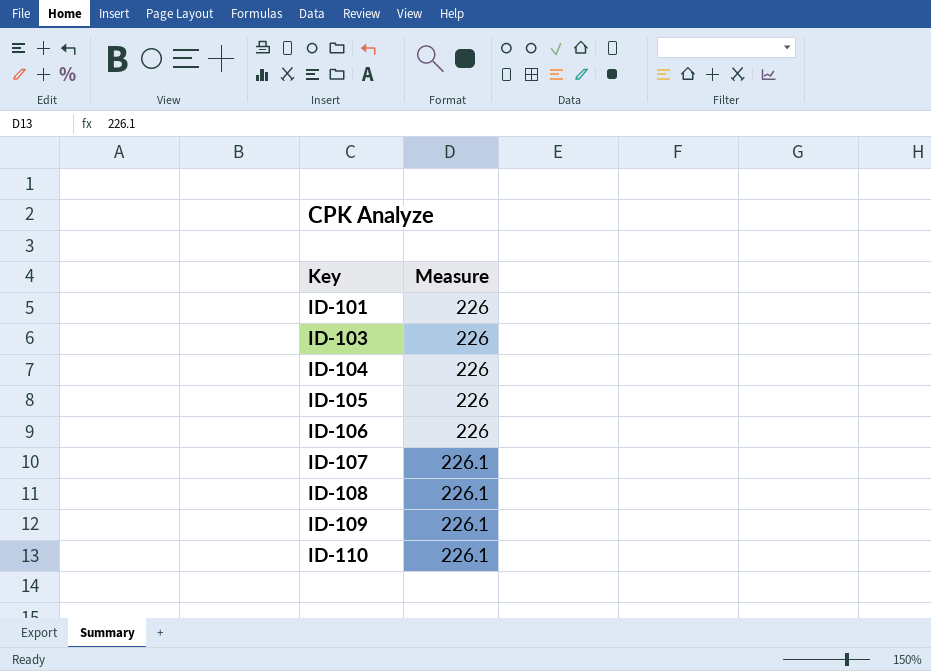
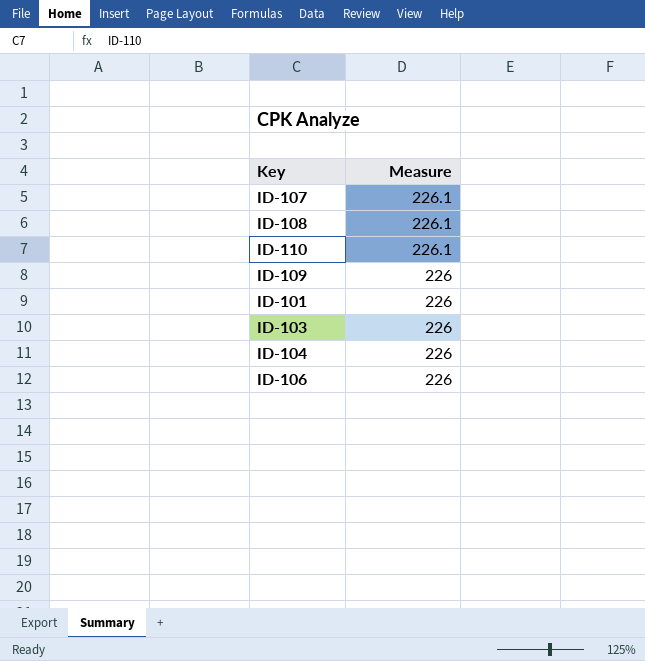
row order: Key ascending -> Measure descending
row ID-105: 226 -> none
ID-109 | Measure: 226.1 -> 226

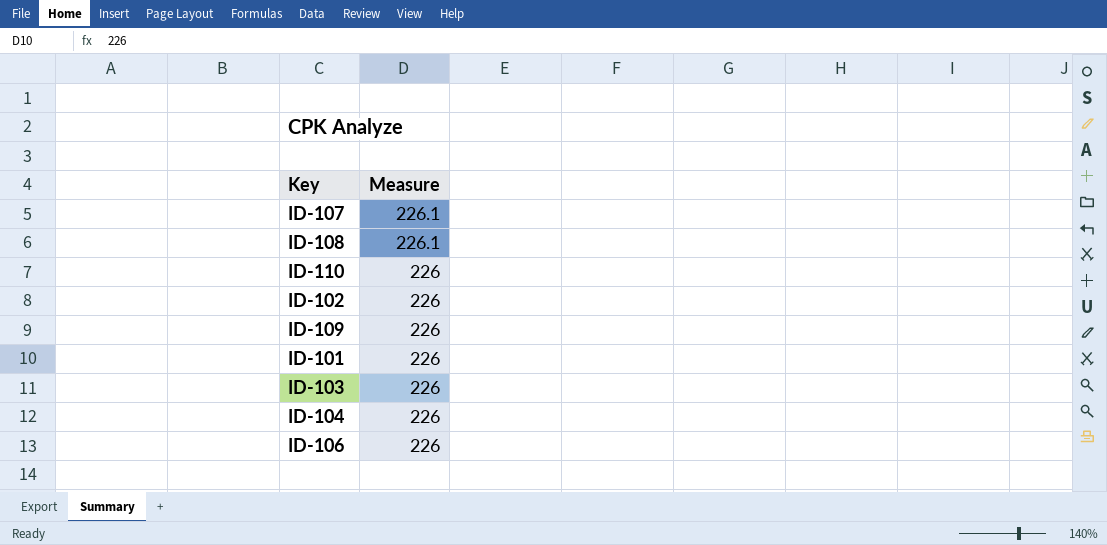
ID-110 | Measure: 226.1 -> 226
row ID-102: none -> 226

